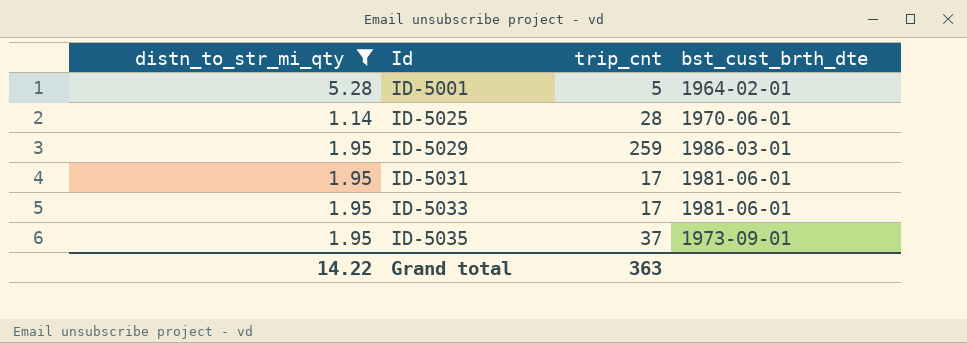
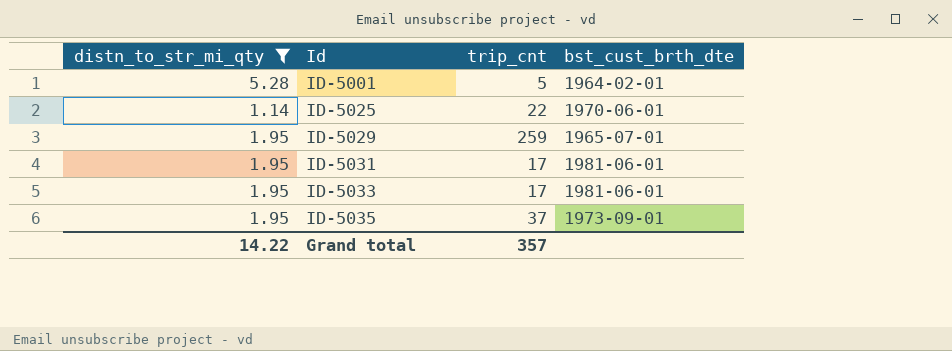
ID-5025 | trip_cnt: 28 -> 22
ID-5029 | bst_cust_brth_dte: 1986-03-01 -> 1965-07-01
Grand total | trip_cnt: 363 -> 357

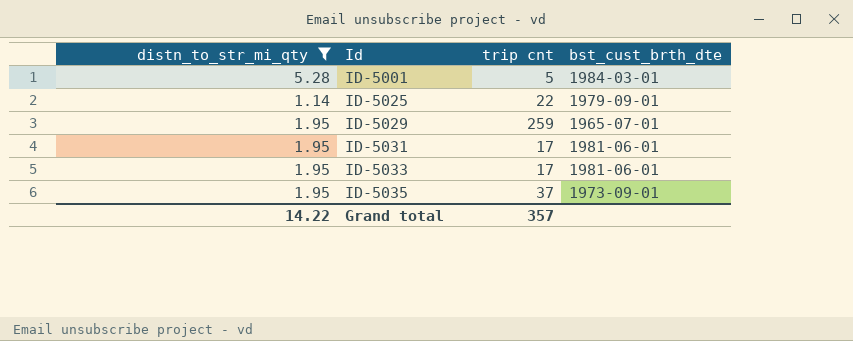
column name: trip_cnt -> trip cnt
ID-5001 | bst_cust_brth_dte: 1964-02-01 -> 1984-03-01
ID-5025 | bst_cust_brth_dte: 1970-06-01 -> 1979-09-01

